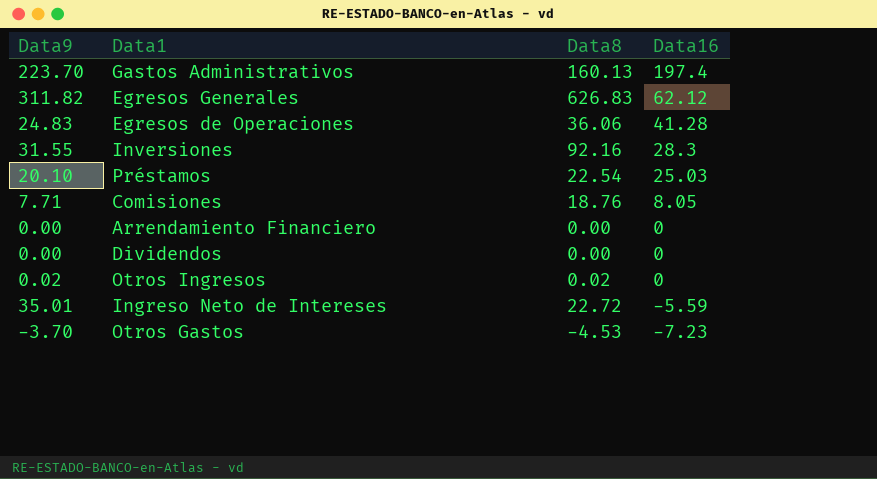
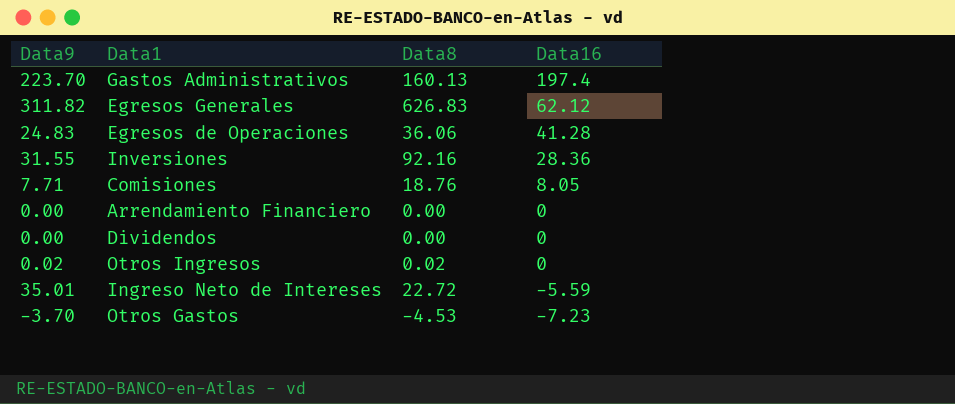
row Préstamos: 20.10 | 22.54 | 25.03 -> none
Inversiones | Data16: 28.3 -> 28.36

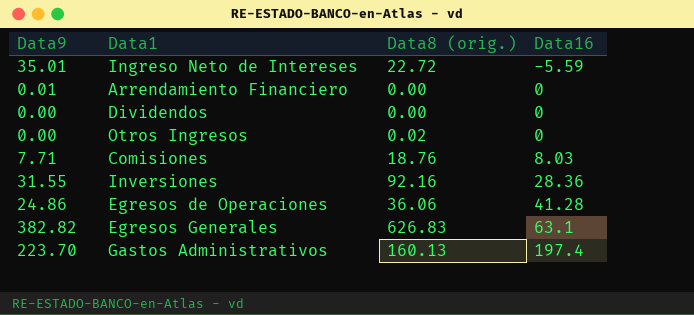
row order: Data16 descending -> Data16 ascending
column name: Data8 -> Data8 (orig.)
row Otros Gastos: -3.70 | -4.53 | -7.23 -> none
Arrendamiento Financiero | Data9: 0.00 -> 0.01
Otros Ingresos | Data9: 0.02 -> 0.00
Comisiones | Data16: 8.05 -> 8.03
Egresos de Operaciones | Data9: 24.83 -> 24.86
Egresos Generales | Data9: 311.82 -> 382.82
Egresos Generales | Data16: 62.12 -> 63.1

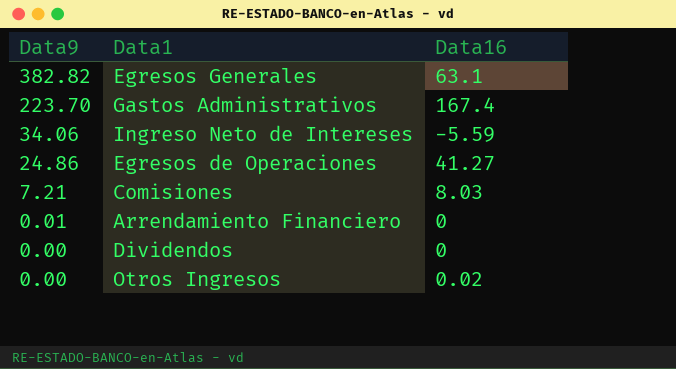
row order: Data16 ascending -> Data9 descending
column Data8 (orig.) | position: 3 -> none
row Inversiones: 31.55 | 92.16 | 28.36 -> none
Gastos Administrativos | Data16: 197.4 -> 167.4
Ingreso Neto de Intereses | Data9: 35.01 -> 34.06
Egresos de Operaciones | Data16: 41.28 -> 41.27
Comisiones | Data9: 7.71 -> 7.21
Otros Ingresos | Data16: 0 -> 0.02

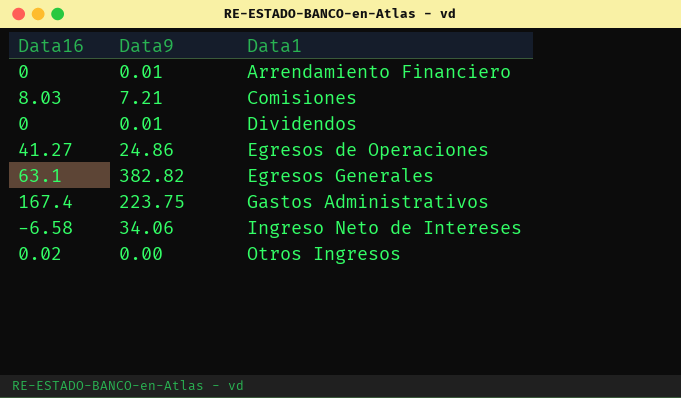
row order: Data9 descending -> Data1 ascending
column Data16 | position: 3 -> 1
Dividendos | Data9: 0.00 -> 0.01
Gastos Administrativos | Data9: 223.70 -> 223.75
Ingreso Neto de Intereses | Data16: -5.59 -> -6.58

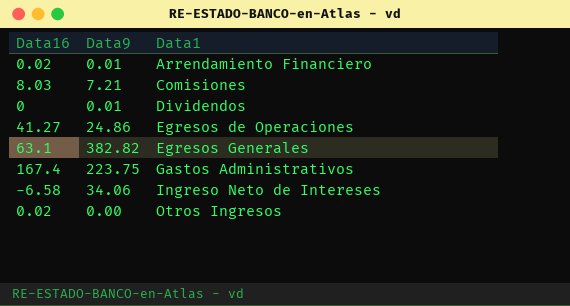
Arrendamiento Financiero | Data16: 0 -> 0.02

